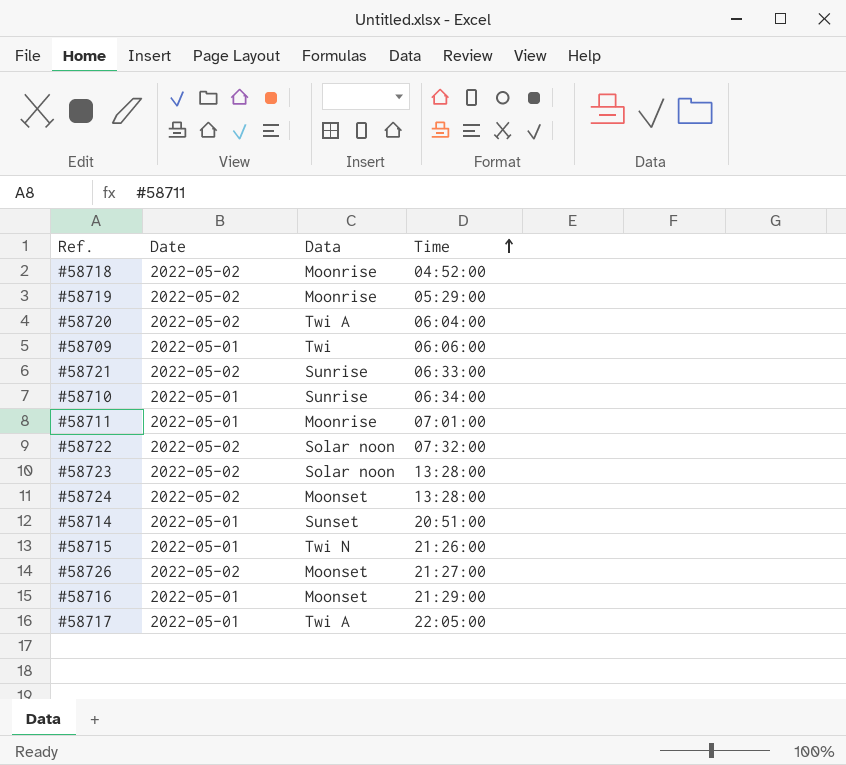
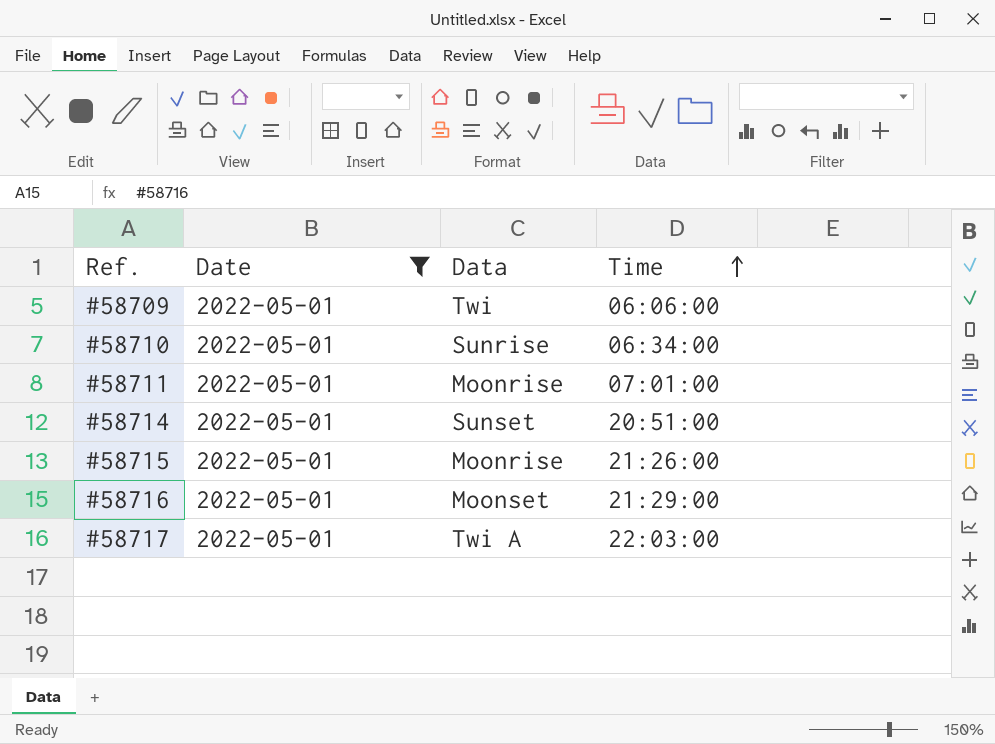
filter: none -> Date = 2022-05-01
#58715 | Data: Twi N -> Moonrise
#58717 | Time: 22:05:00 -> 22:03:00

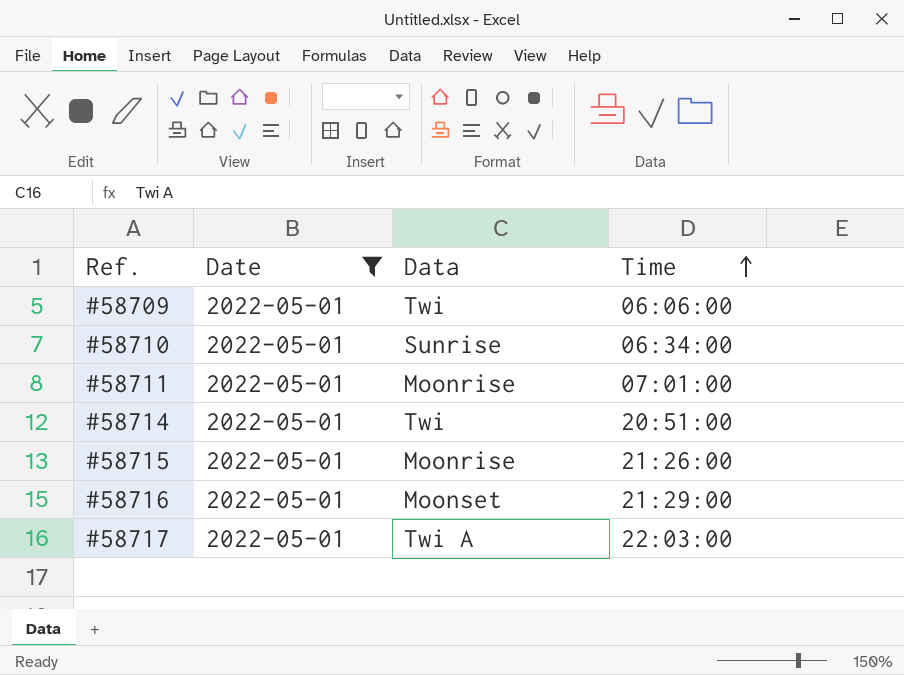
#58714 | Data: Sunset -> Twi

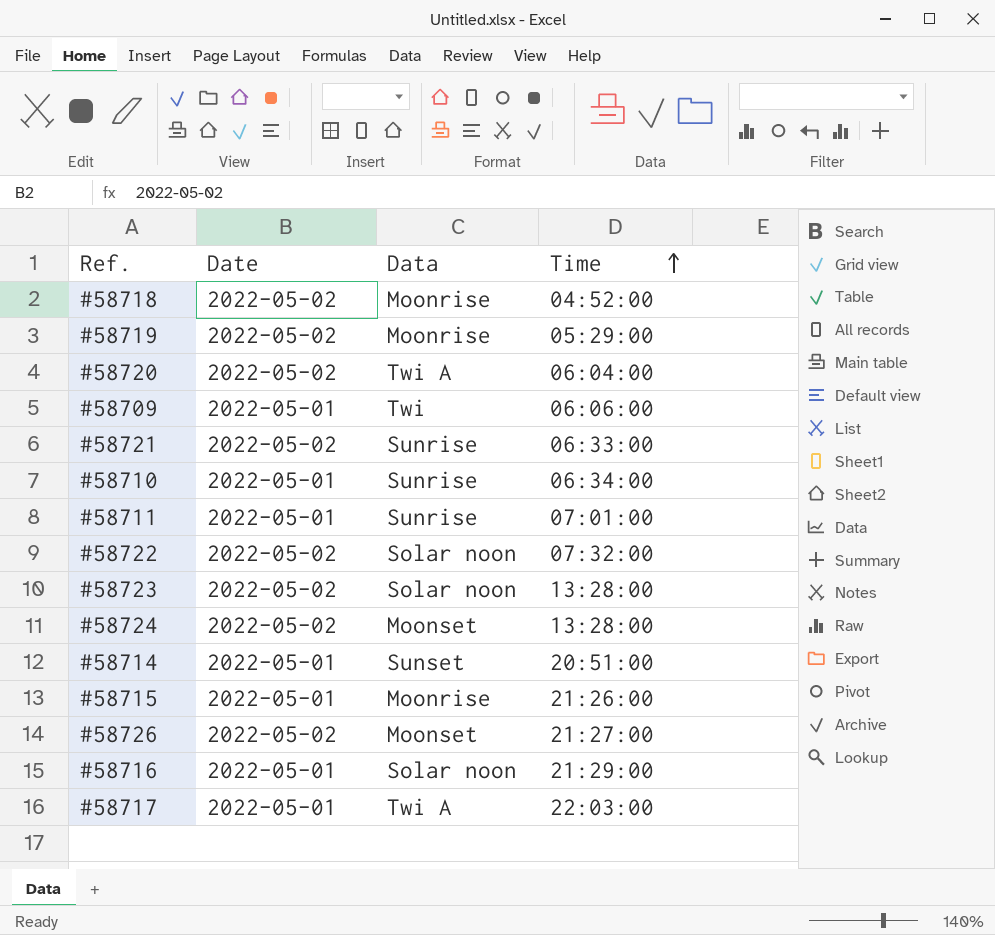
filter: Date = 2022-05-01 -> none
#58711 | Data: Moonrise -> Sunrise
#58714 | Data: Twi -> Sunset
#58716 | Data: Moonset -> Solar noon

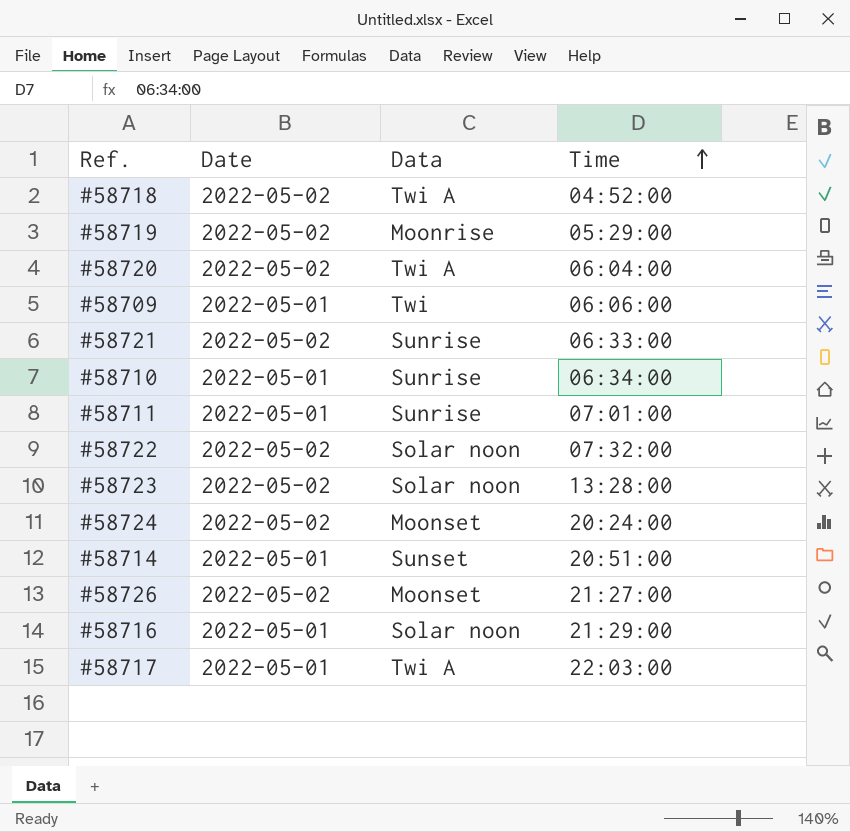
row #58715: 2022-05-01 | Moonrise | 21:26:00 -> none
#58718 | Data: Moonrise -> Twi A
#58724 | Time: 13:28:00 -> 20:24:00

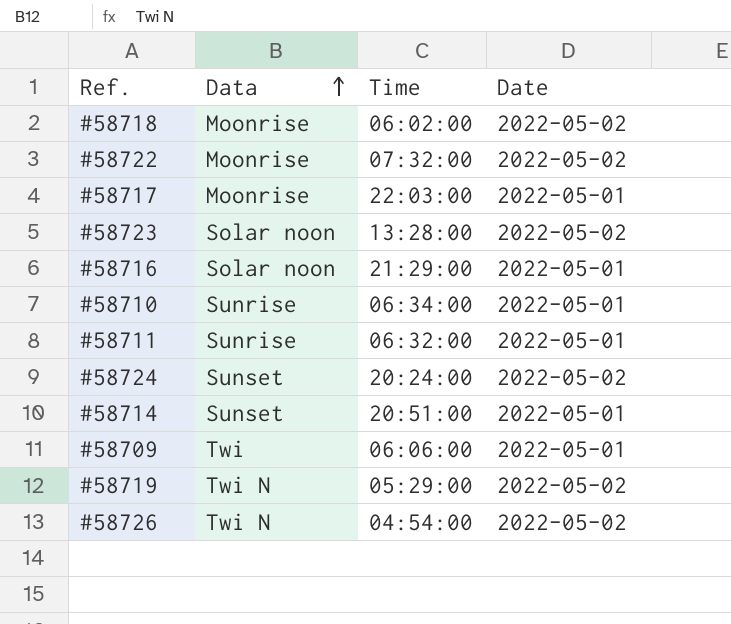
row order: Time ascending -> Data ascending
column Date | position: 2 -> 4
row #58720: 2022-05-02 | Twi A | 06:04:00 -> none
row #58721: 2022-05-02 | Sunrise | 06:33:00 -> none
#58718 | Data: Twi A -> Moonrise
#58718 | Time: 04:52:00 -> 06:02:00
#58722 | Data: Solar noon -> Moonrise
#58717 | Data: Twi A -> Moonrise
#58711 | Time: 07:01:00 -> 06:32:00
#58724 | Data: Moonset -> Sunset
#58719 | Data: Moonrise -> Twi N
#58726 | Data: Moonset -> Twi N
#58726 | Time: 21:27:00 -> 04:54:00

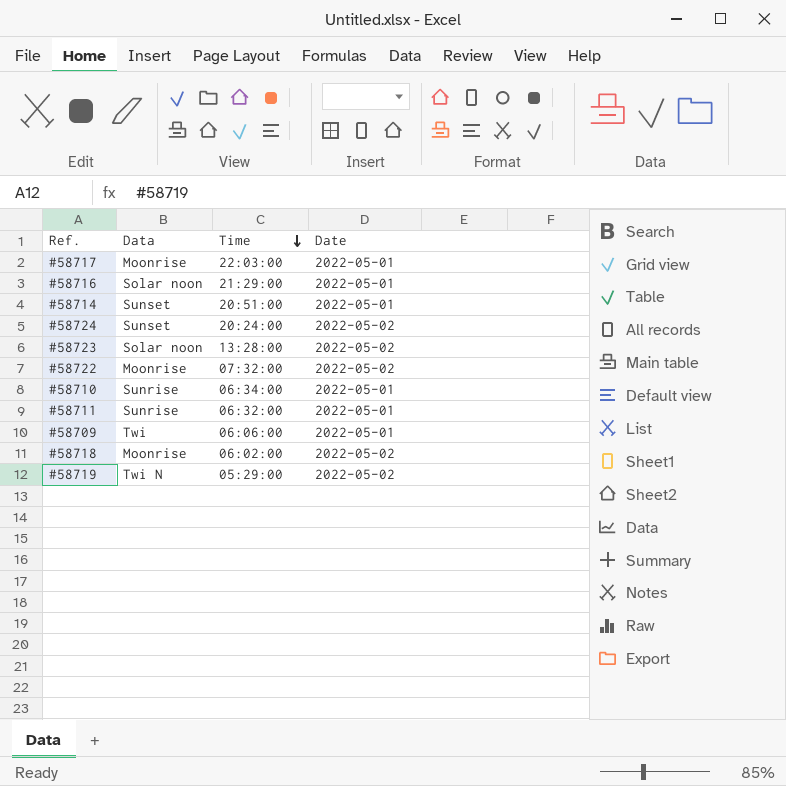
row order: Data ascending -> Time descending
row #58726: Twi N | 04:54:00 | 2022-05-02 -> none

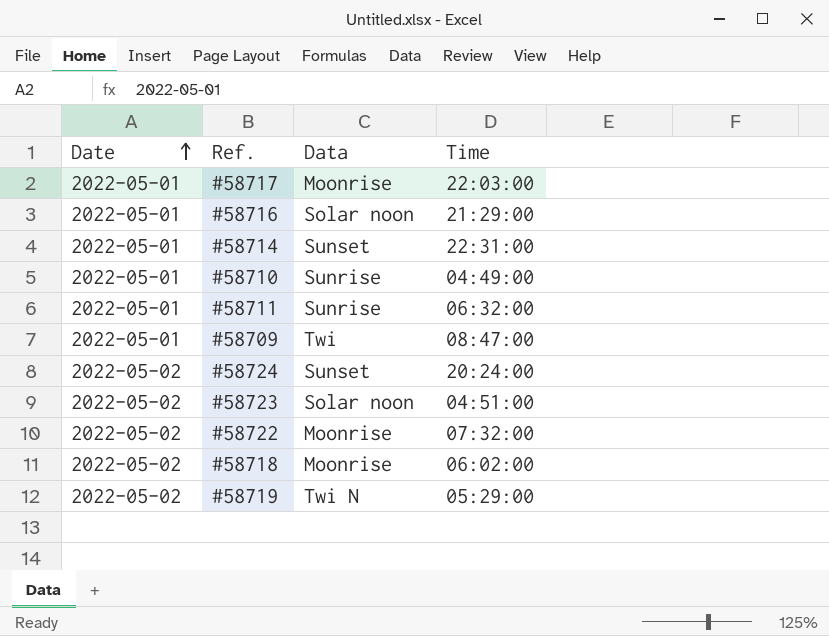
row order: Time descending -> Date ascending
column Date | position: 4 -> 1
#58714 | Time: 20:51:00 -> 22:31:00
#58710 | Time: 06:34:00 -> 04:49:00
#58709 | Time: 06:06:00 -> 08:47:00
#58723 | Time: 13:28:00 -> 04:51:00

